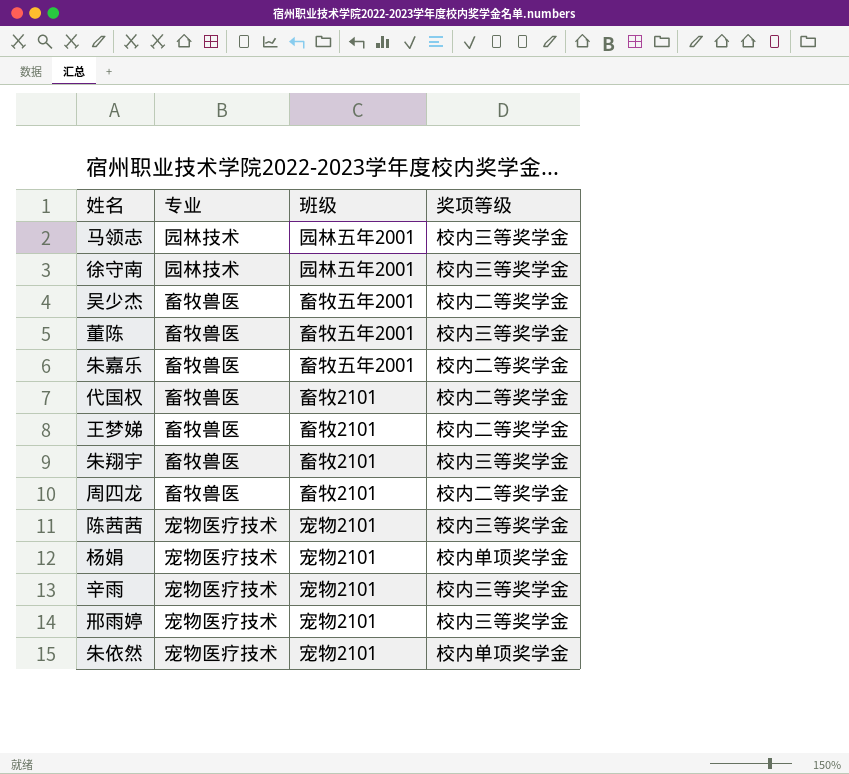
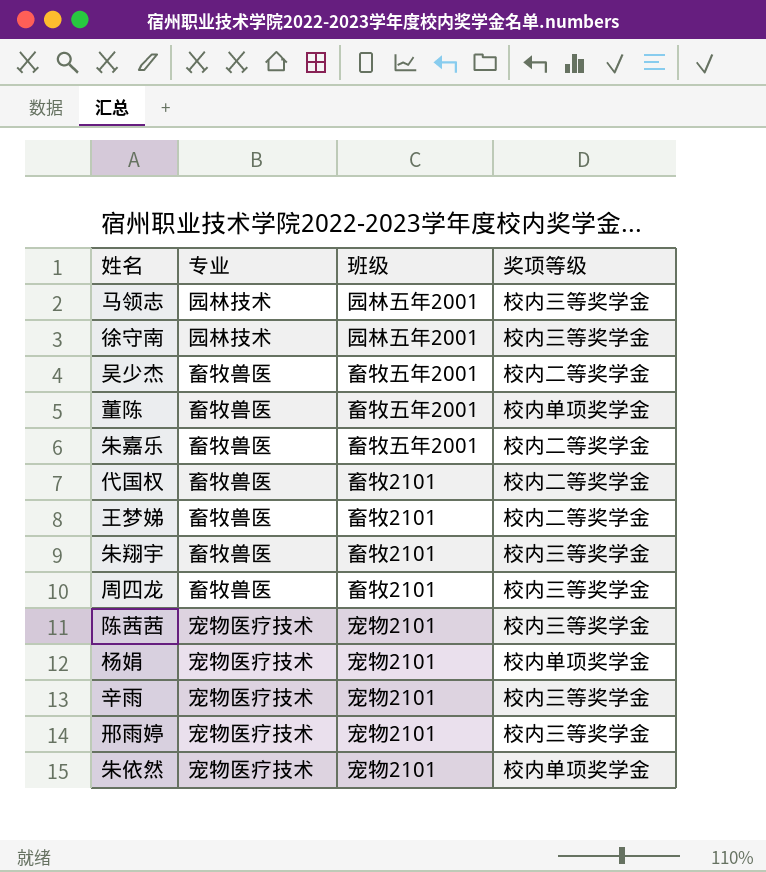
董陈 | 奖项等级: 校内三等奖学金 -> 校内单项奖学金
周四龙 | 奖项等级: 校内二等奖学金 -> 校内三等奖学金

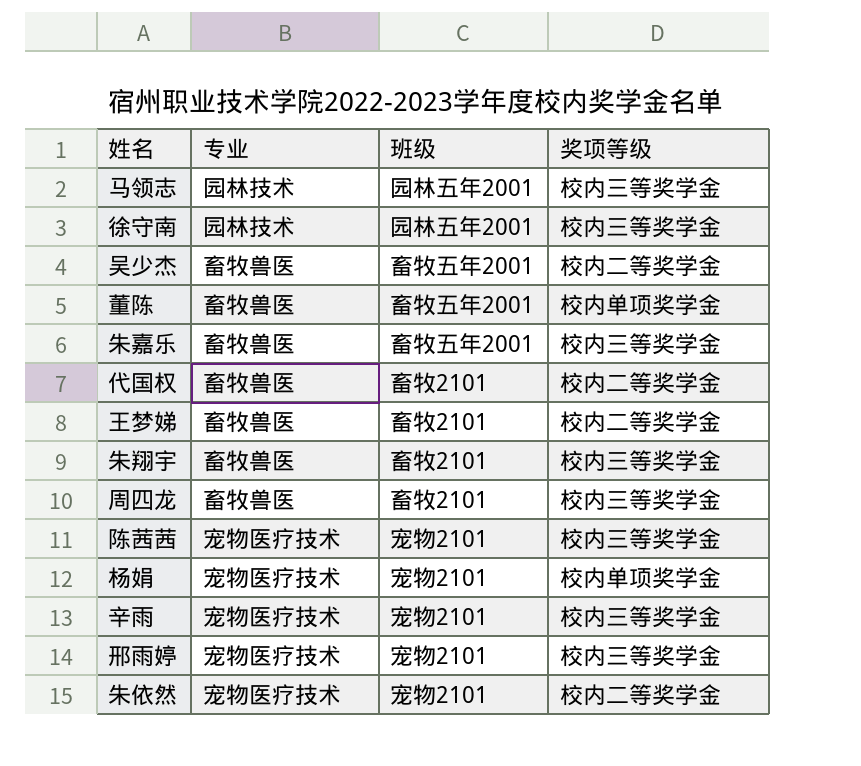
朱嘉乐 | 奖项等级: 校内二等奖学金 -> 校内三等奖学金
朱依然 | 奖项等级: 校内单项奖学金 -> 校内二等奖学金

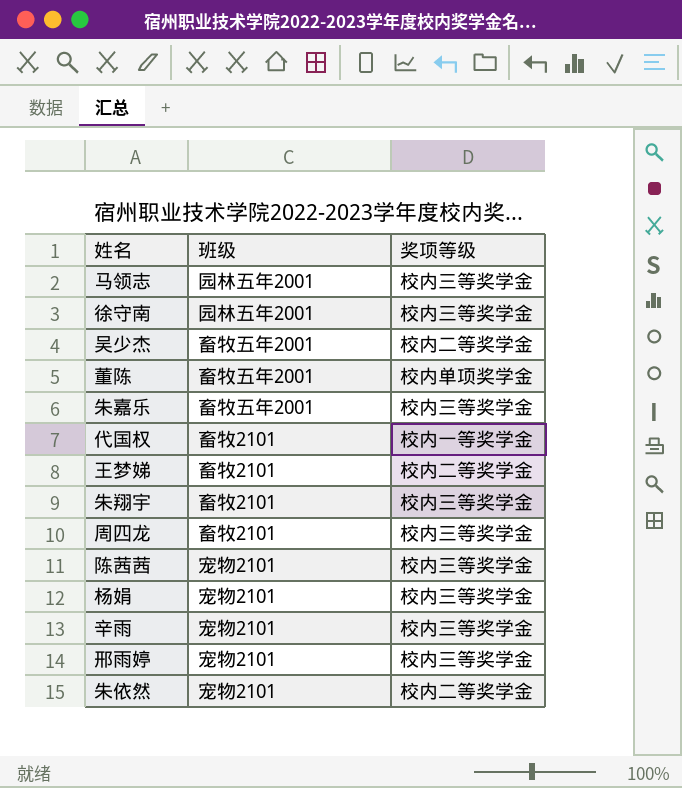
column 专业 | position: 2 -> none
代国权 | 奖项等级: 校内二等奖学金 -> 校内一等奖学金
杨娟 | 奖项等级: 校内单项奖学金 -> 校内三等奖学金

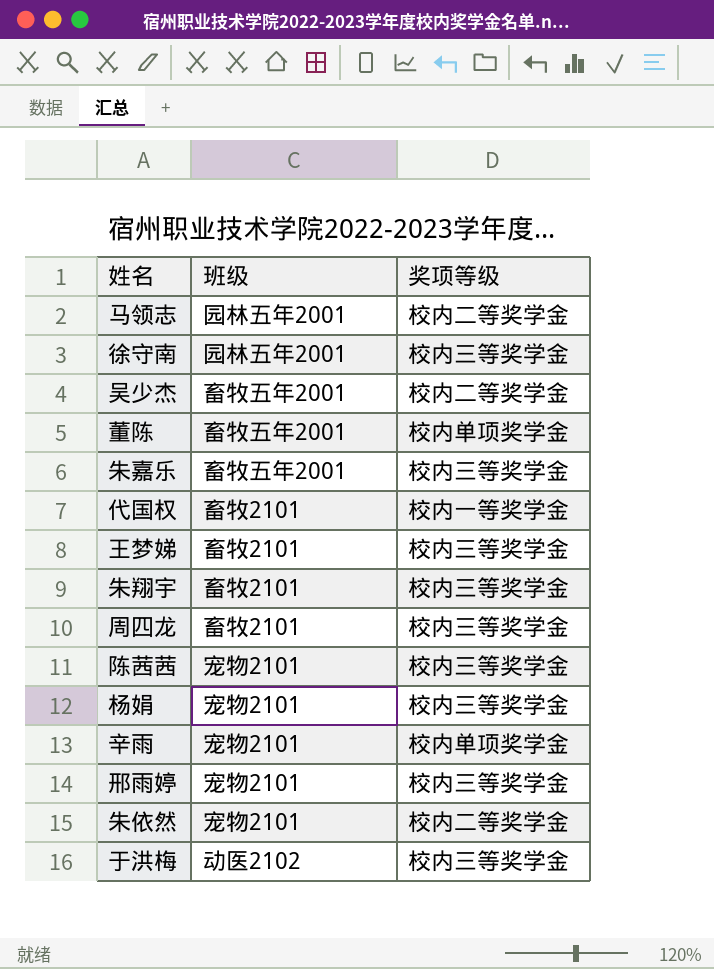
马领志 | 奖项等级: 校内三等奖学金 -> 校内二等奖学金
王梦娣 | 奖项等级: 校内二等奖学金 -> 校内三等奖学金
辛雨 | 奖项等级: 校内三等奖学金 -> 校内单项奖学金
row 于洪梅: none -> 动医2102 | 校内三等奖学金

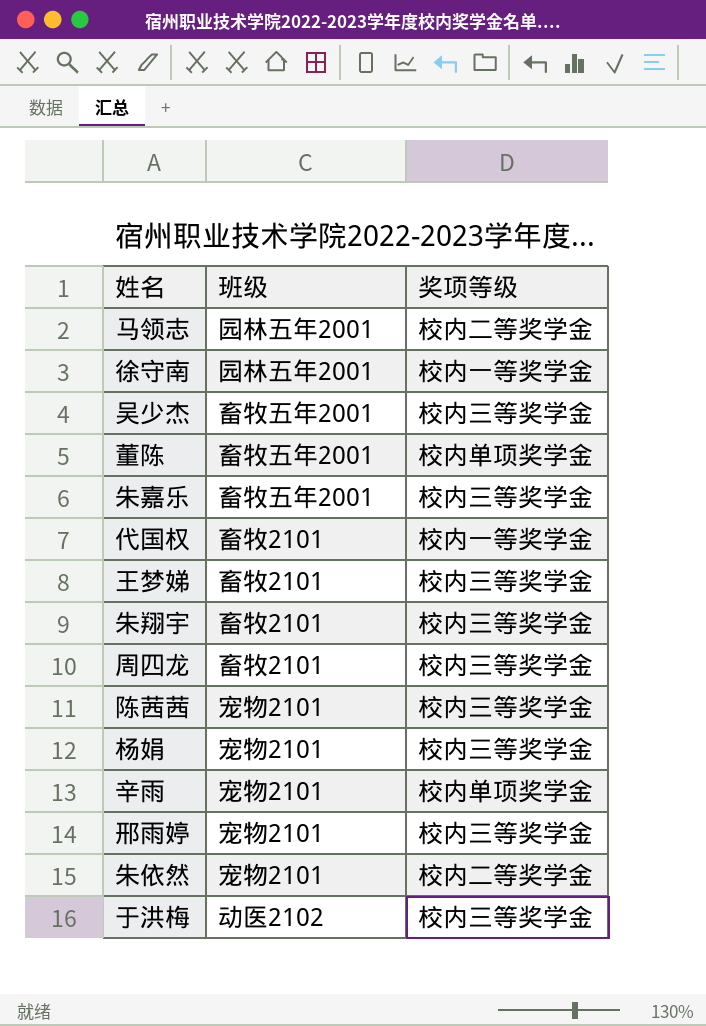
徐守南 | 奖项等级: 校内三等奖学金 -> 校内一等奖学金
吴少杰 | 奖项等级: 校内二等奖学金 -> 校内三等奖学金

